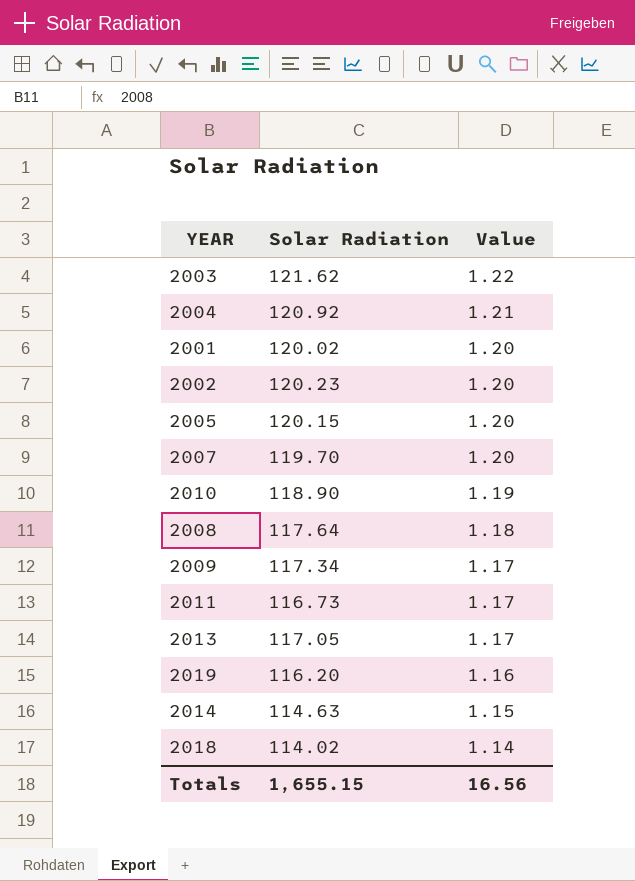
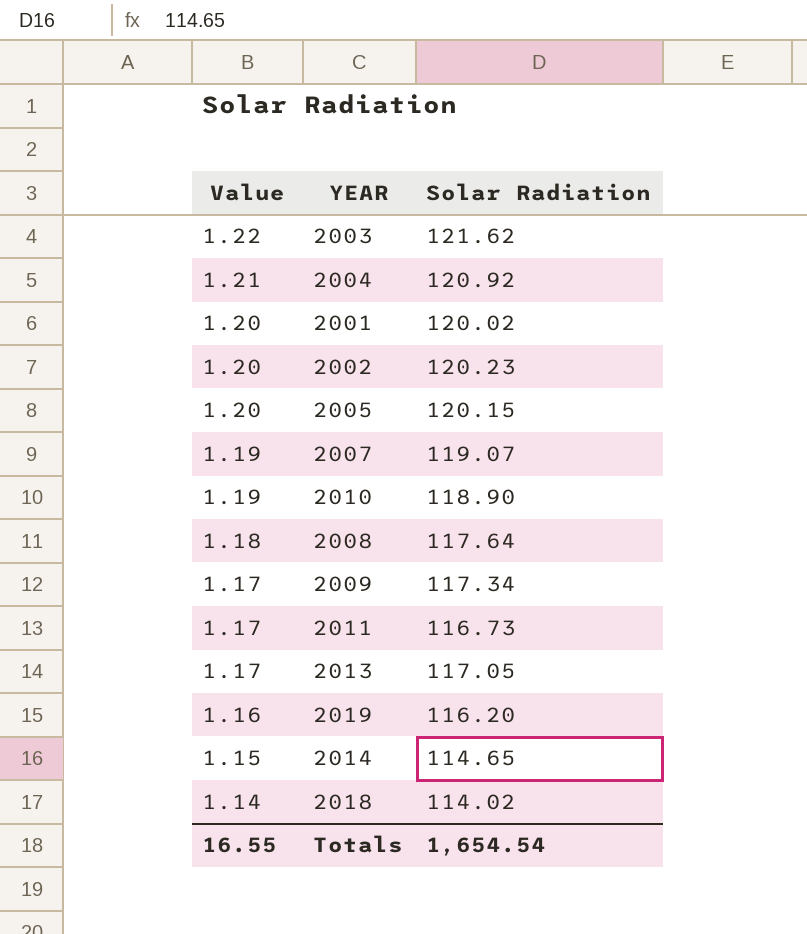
column Value | position: 3 -> 1
2007 | Value: 1.20 -> 1.19
2007 | Solar Radiation: 119.70 -> 119.07
2014 | Solar Radiation: 114.63 -> 114.65
Totals | Value: 16.56 -> 16.55
Totals | Solar Radiation: 1,655.15 -> 1,654.54

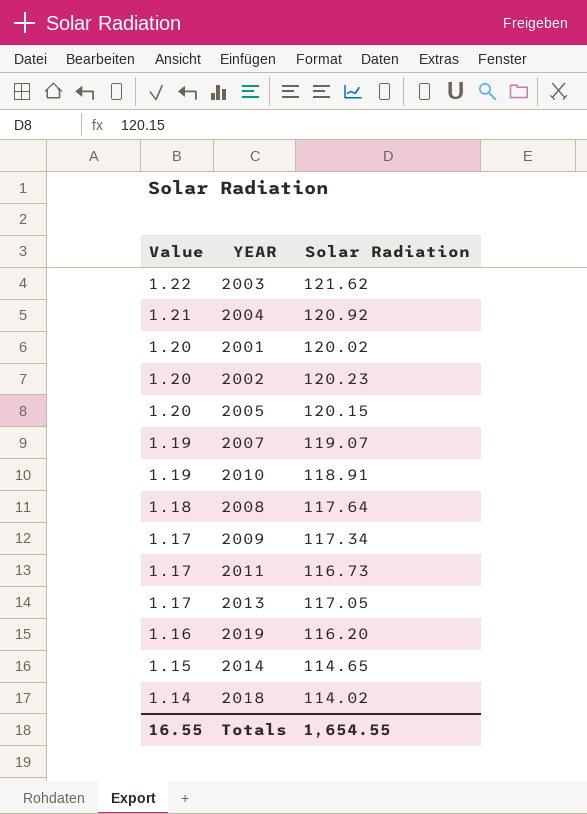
2010 | Solar Radiation: 118.90 -> 118.91
Totals | Solar Radiation: 1,654.54 -> 1,654.55

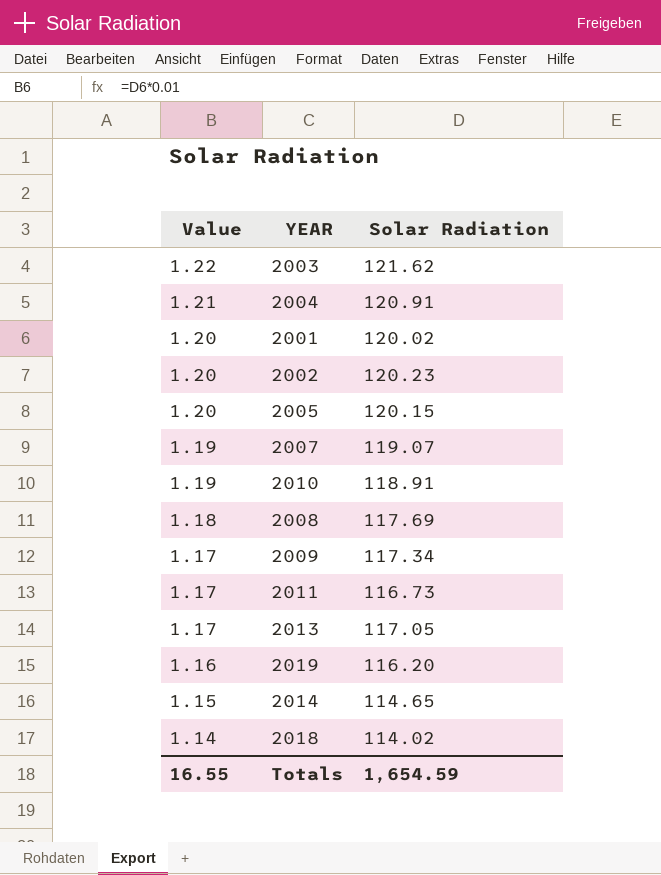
2004 | Solar Radiation: 120.92 -> 120.91
2008 | Solar Radiation: 117.64 -> 117.69
Totals | Solar Radiation: 1,654.55 -> 1,654.59

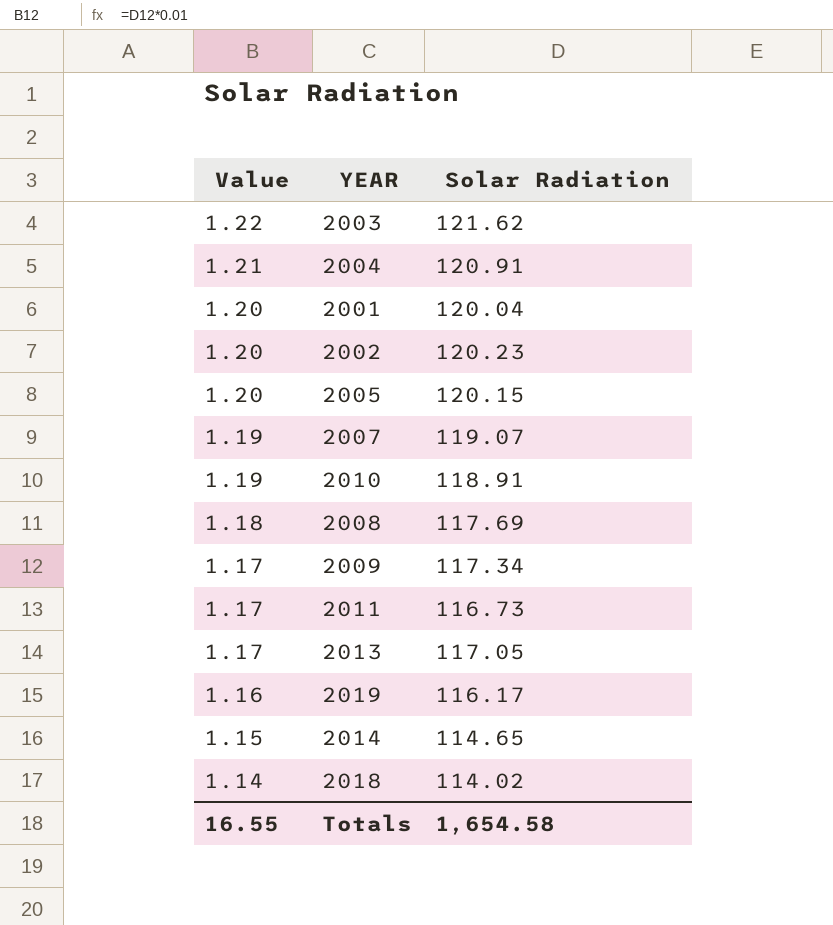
2001 | Solar Radiation: 120.02 -> 120.04
2019 | Solar Radiation: 116.20 -> 116.17
Totals | Solar Radiation: 1,654.59 -> 1,654.58

